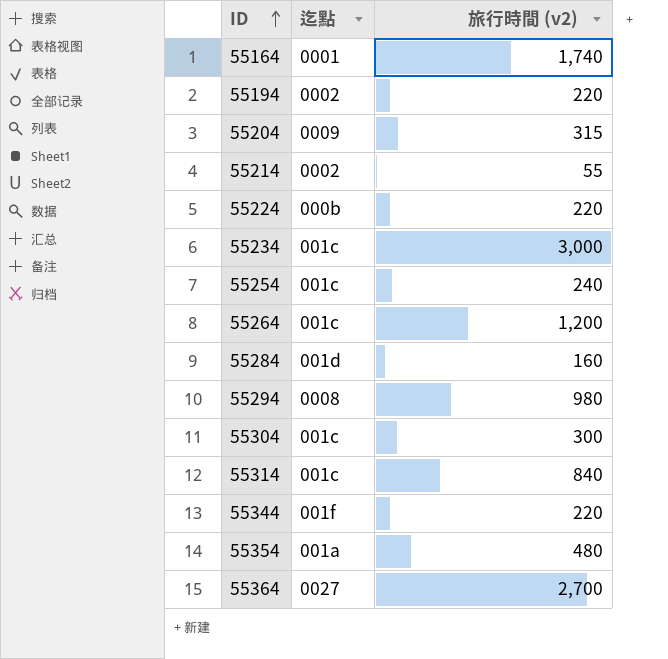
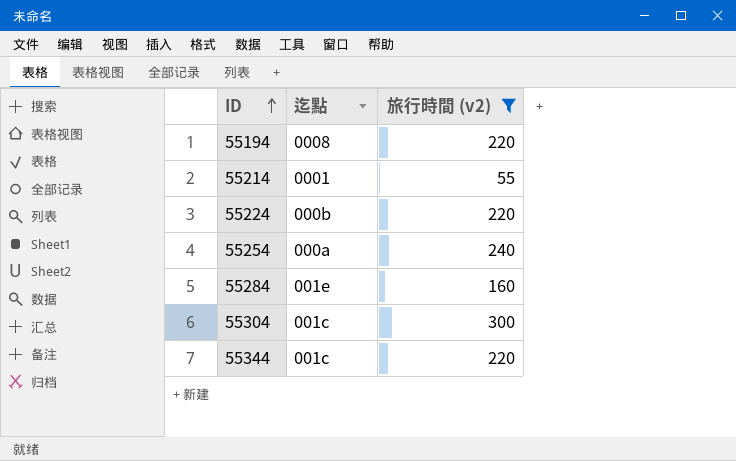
filter: none -> 旅行時間 (v2) <= 300
55194 | 迄點: 0002 -> 0008
55214 | 迄點: 0002 -> 0001
55254 | 迄點: 001c -> 000a
55284 | 迄點: 001d -> 001e
55344 | 迄點: 001f -> 001c

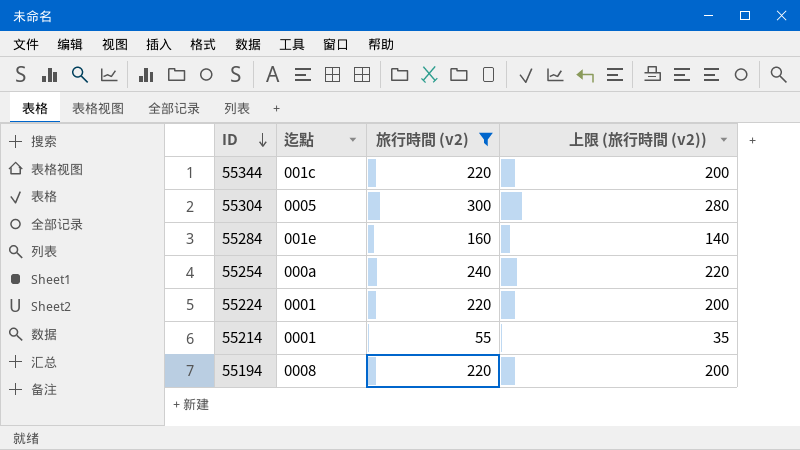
row order: ID ascending -> ID descending
column 上限 (旅行時間 (v2)) | formula: none -> [旅行時間 (v2)] - 20
55304 | 迄點: 001c -> 0005
55224 | 迄點: 000b -> 0001

